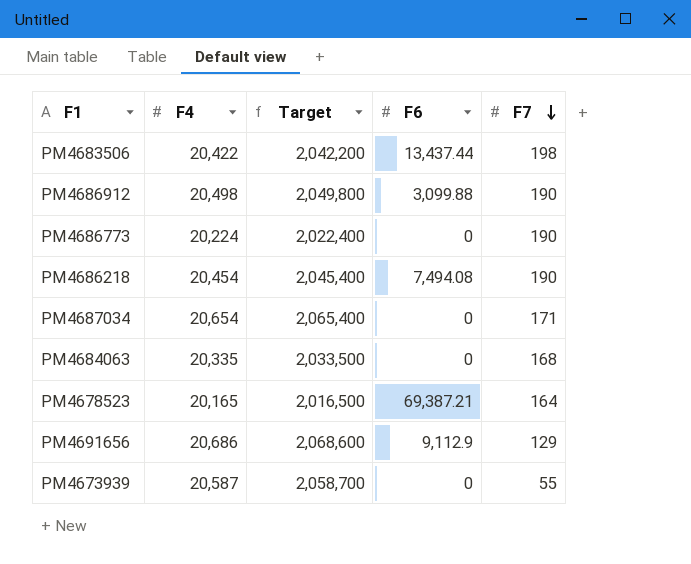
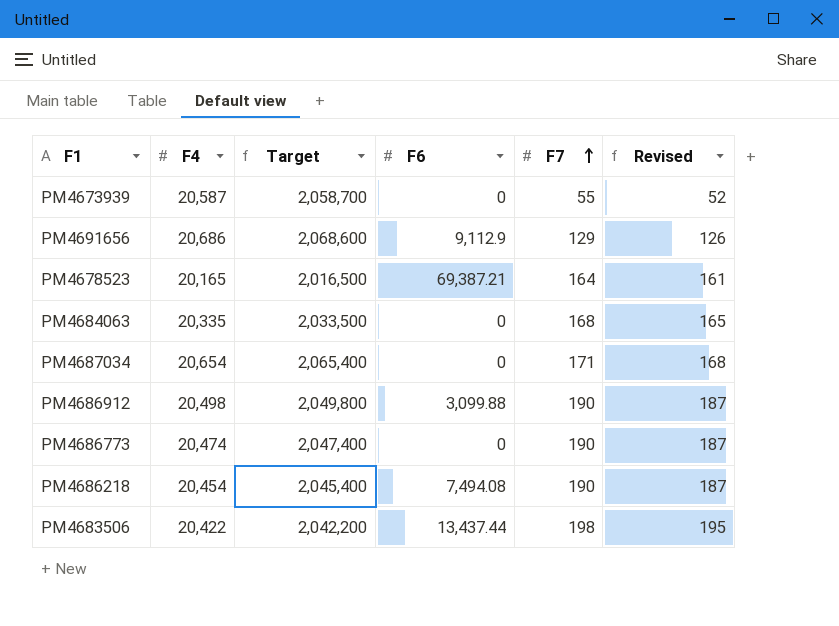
row order: F7 descending -> F7 ascending
column Revised | formula: none -> [F7] - 3
PM4686773 | F4: 20,224 -> 20,474
PM4686773 | Target: 2,022,400 -> 2,047,400

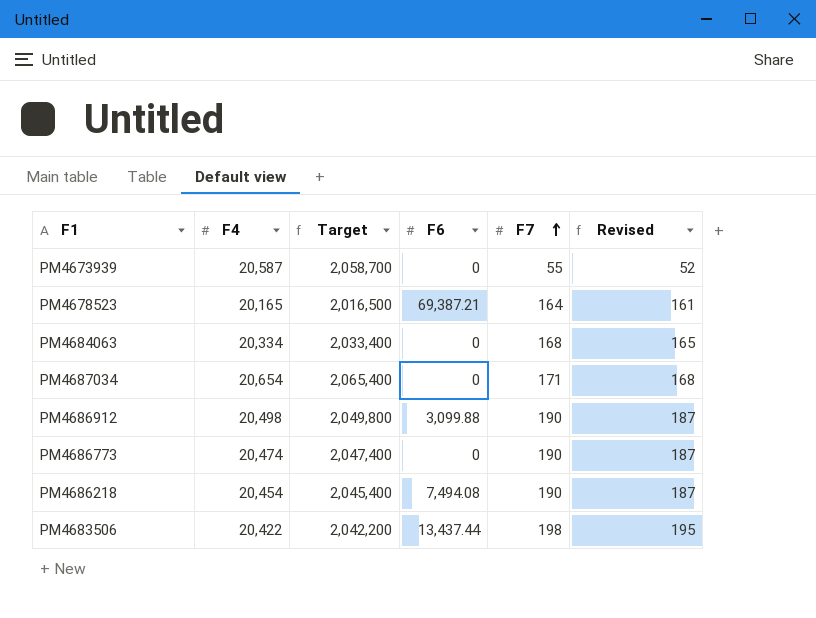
row PM4691656: 20,686 | 2,068,600 | 9,112.9 | 129 | 126 -> none
PM4684063 | F4: 20,335 -> 20,334
PM4684063 | Target: 2,033,500 -> 2,033,400

